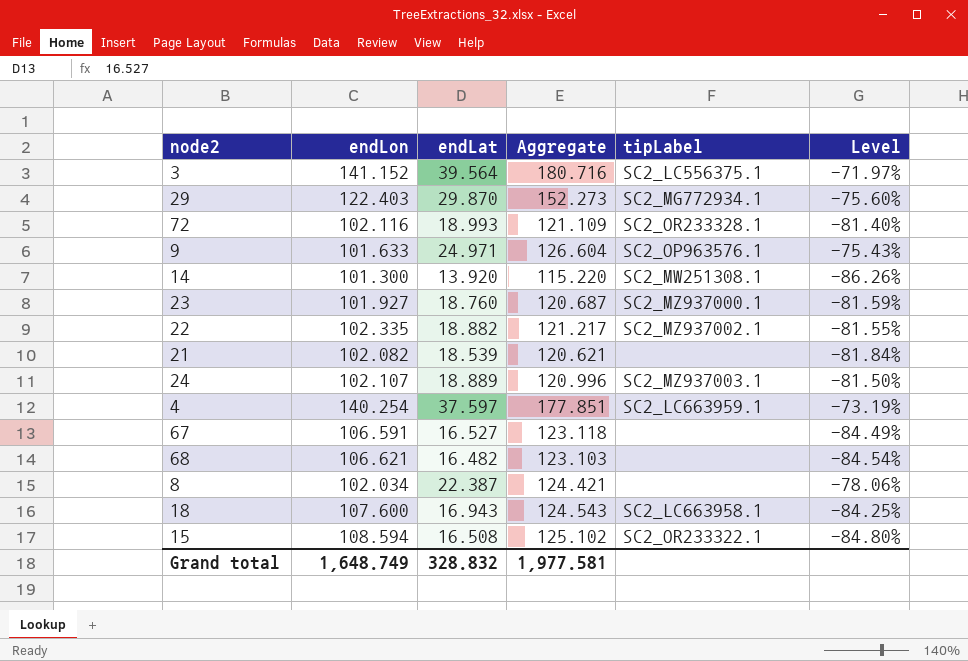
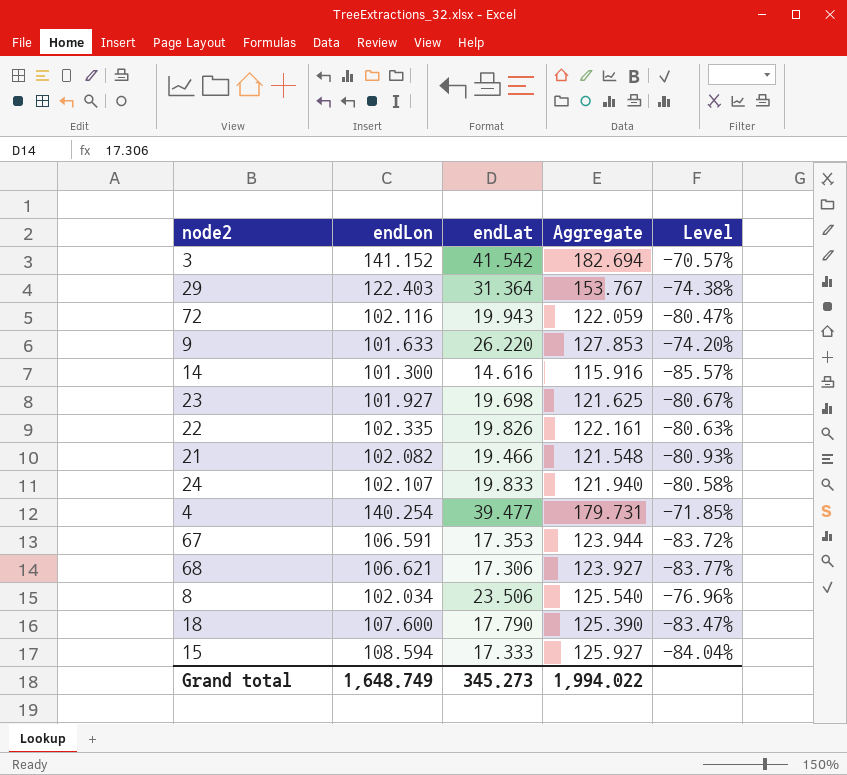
column tipLabel | position: 5 -> none
3 | endLat: 39.564 -> 41.542
3 | Aggregate: 180.716 -> 182.694
3 | Level: -71.97% -> -70.57%
29 | endLat: 29.870 -> 31.364
29 | Aggregate: 152.273 -> 153.767
29 | Level: -75.60% -> -74.38%
72 | endLat: 18.993 -> 19.943
72 | Aggregate: 121.109 -> 122.059
72 | Level: -81.40% -> -80.47%
9 | endLat: 24.971 -> 26.220
9 | Aggregate: 126.604 -> 127.853
9 | Level: -75.43% -> -74.20%
14 | endLat: 13.920 -> 14.616
14 | Aggregate: 115.220 -> 115.916
14 | Level: -86.26% -> -85.57%
23 | endLat: 18.760 -> 19.698
23 | Aggregate: 120.687 -> 121.625
23 | Level: -81.59% -> -80.67%
22 | endLat: 18.882 -> 19.826
22 | Aggregate: 121.217 -> 122.161
22 | Level: -81.55% -> -80.63%
21 | endLat: 18.539 -> 19.466
21 | Aggregate: 120.621 -> 121.548
21 | Level: -81.84% -> -80.93%
24 | endLat: 18.889 -> 19.833
24 | Aggregate: 120.996 -> 121.940
24 | Level: -81.50% -> -80.58%
4 | endLat: 37.597 -> 39.477
4 | Aggregate: 177.851 -> 179.731
4 | Level: -73.19% -> -71.85%
67 | endLat: 16.527 -> 17.353
67 | Aggregate: 123.118 -> 123.944
67 | Level: -84.49% -> -83.72%
68 | endLat: 16.482 -> 17.306
68 | Aggregate: 123.103 -> 123.927
68 | Level: -84.54% -> -83.77%
8 | endLat: 22.387 -> 23.506
8 | Aggregate: 124.421 -> 125.540
8 | Level: -78.06% -> -76.96%
18 | endLat: 16.943 -> 17.790
18 | Aggregate: 124.543 -> 125.390
18 | Level: -84.25% -> -83.47%
15 | endLat: 16.508 -> 17.333
15 | Aggregate: 125.102 -> 125.927
15 | Level: -84.80% -> -84.04%
Grand total | endLat: 328.832 -> 345.273
Grand total | Aggregate: 1,977.581 -> 1,994.022

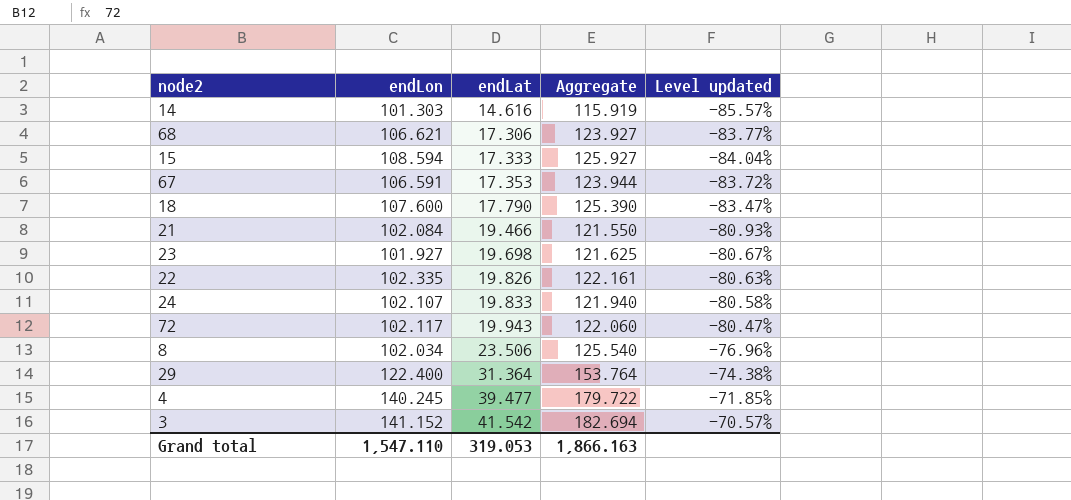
row order: none -> endLat ascending
column name: Level -> Level updated
row 9: 101.633 | 26.220 | 127.853 | -74.20% -> none
14 | endLon: 101.300 -> 101.303
14 | Aggregate: 115.916 -> 115.919
21 | endLon: 102.082 -> 102.084
21 | Aggregate: 121.548 -> 121.550
72 | endLon: 102.116 -> 102.117
72 | Aggregate: 122.059 -> 122.060
29 | endLon: 122.403 -> 122.400
29 | Aggregate: 153.767 -> 153.764
4 | endLon: 140.254 -> 140.245
4 | Aggregate: 179.731 -> 179.722
Grand total | endLon: 1,648.749 -> 1,547.110
Grand total | endLat: 345.273 -> 319.053
Grand total | Aggregate: 1,994.022 -> 1,866.163

